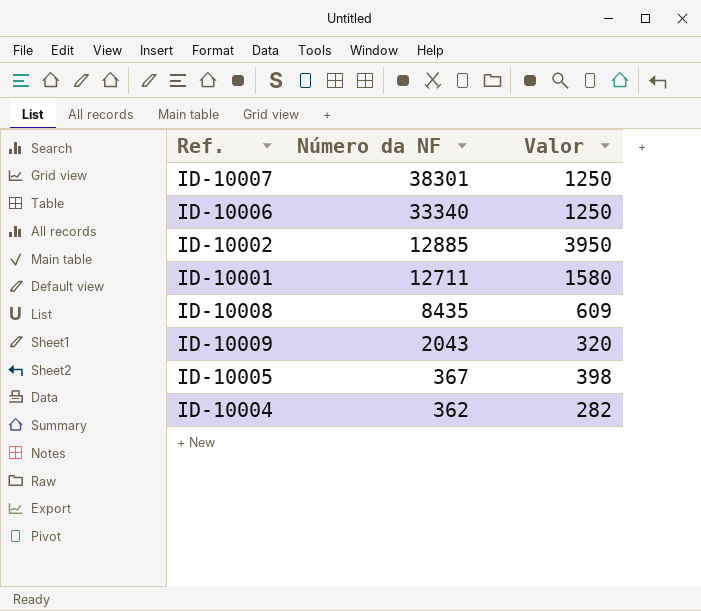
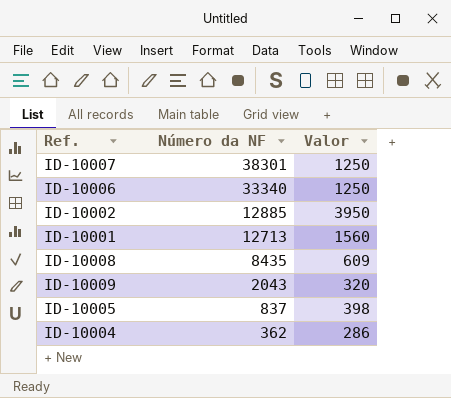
ID-10001 | Número da NF: 12711 -> 12713
ID-10001 | Valor: 1580 -> 1560
ID-10005 | Número da NF: 367 -> 837
ID-10004 | Valor: 282 -> 286

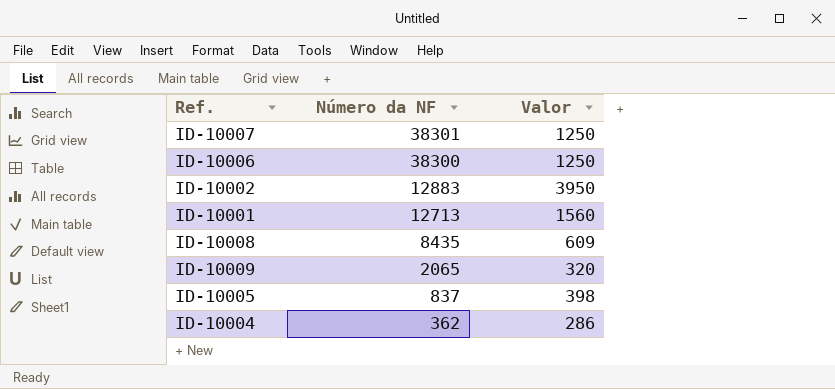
ID-10006 | Número da NF: 33340 -> 38300
ID-10002 | Número da NF: 12885 -> 12883
ID-10009 | Número da NF: 2043 -> 2065

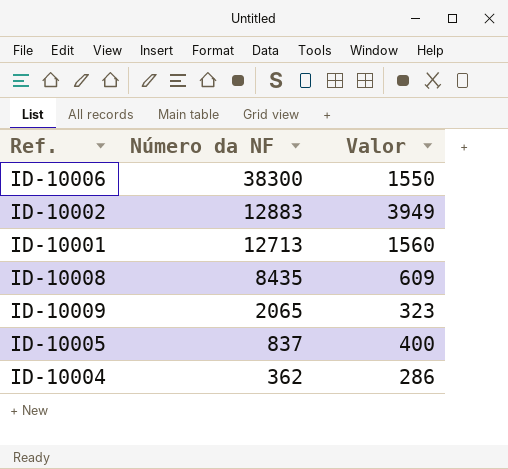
row ID-10007: 38301 | 1250 -> none
ID-10006 | Valor: 1250 -> 1550
ID-10002 | Valor: 3950 -> 3949
ID-10009 | Valor: 320 -> 323
ID-10005 | Valor: 398 -> 400

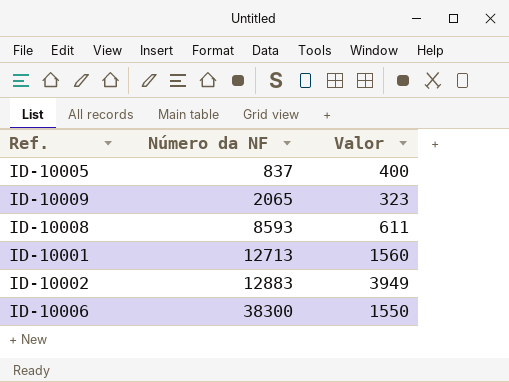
row order: Número da NF descending -> Número da NF ascending
row ID-10004: 362 | 286 -> none
ID-10008 | Número da NF: 8435 -> 8593
ID-10008 | Valor: 609 -> 611

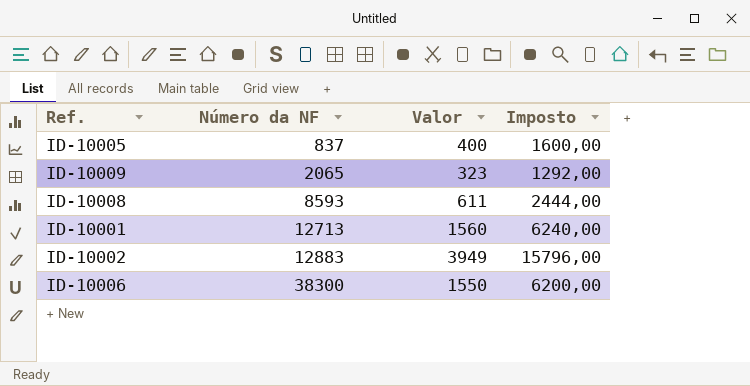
column Imposto | formula: none -> [Valor] * 4

